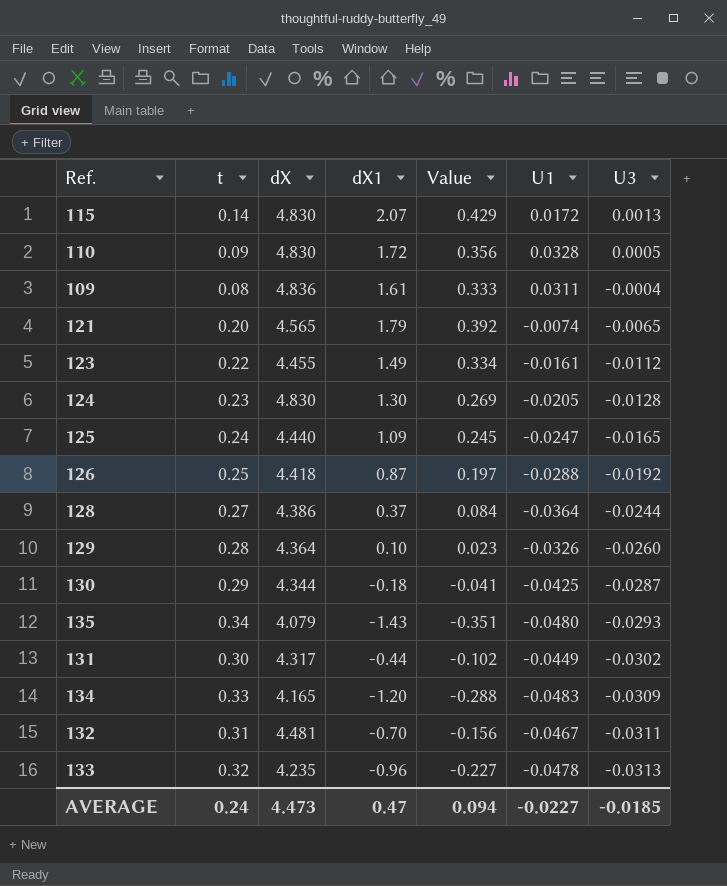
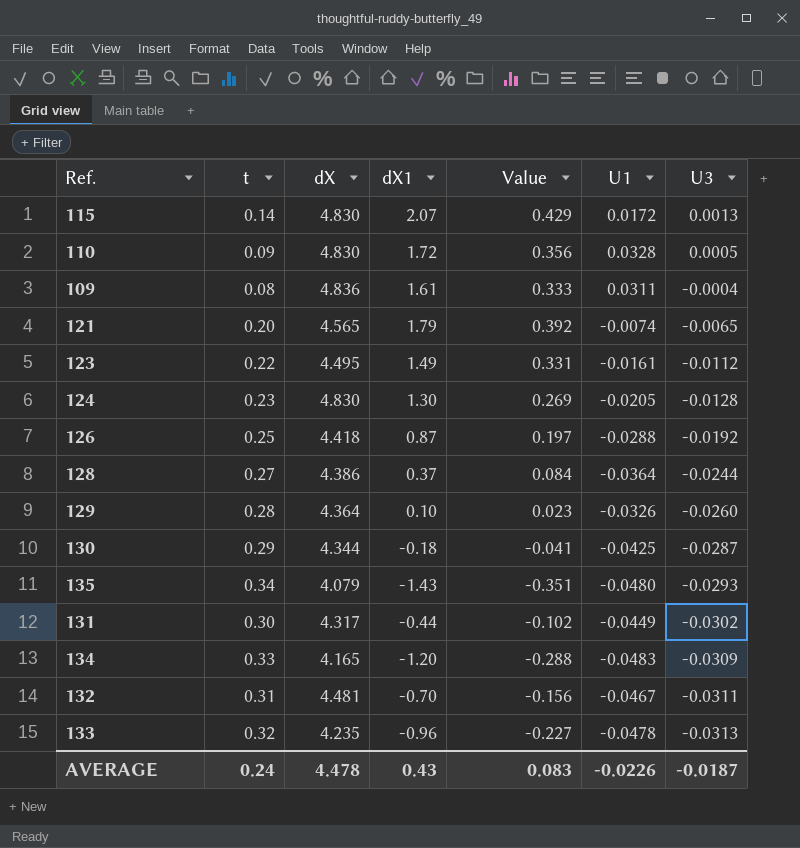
row 125: 0.24 | 4.440 | 1.09 | 0.245 | -0.0247 | -0.0165 -> none
123 | dX: 4.455 -> 4.495
123 | Value: 0.334 -> 0.331
AVERAGE | dX: 4.473 -> 4.478
AVERAGE | dX1: 0.47 -> 0.43
AVERAGE | Value: 0.094 -> 0.083
AVERAGE | U1: -0.0227 -> -0.0226
AVERAGE | U3: -0.0185 -> -0.0187

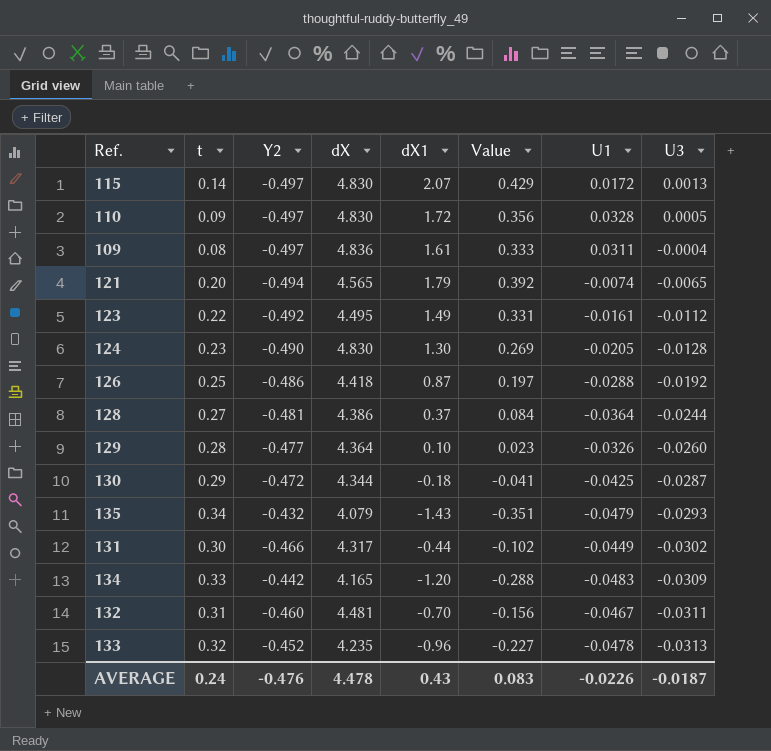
column Y2 | position: none -> 3
135 | U1: -0.0480 -> -0.0479

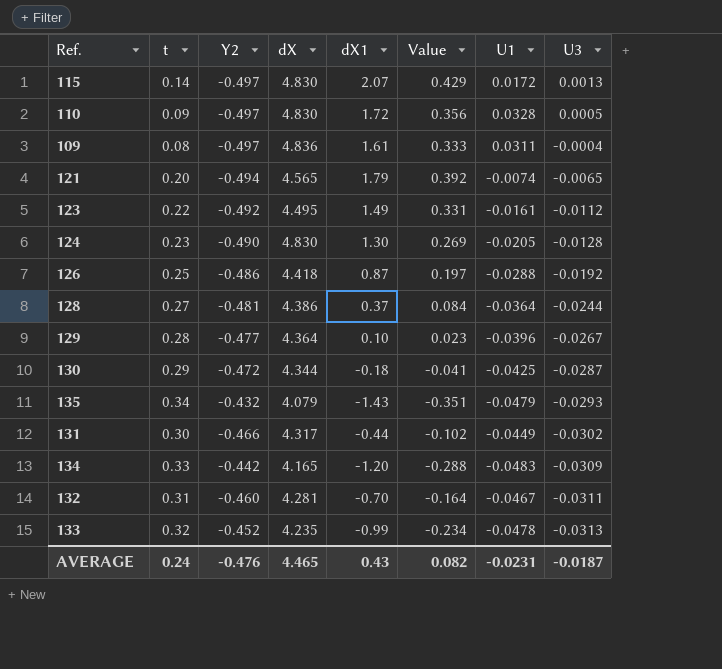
129 | U1: -0.0326 -> -0.0396
129 | U3: -0.0260 -> -0.0267
132 | dX: 4.481 -> 4.281
132 | Value: -0.156 -> -0.164
133 | dX1: -0.96 -> -0.99
133 | Value: -0.227 -> -0.234
AVERAGE | dX: 4.478 -> 4.465
AVERAGE | Value: 0.083 -> 0.082
AVERAGE | U1: -0.0226 -> -0.0231

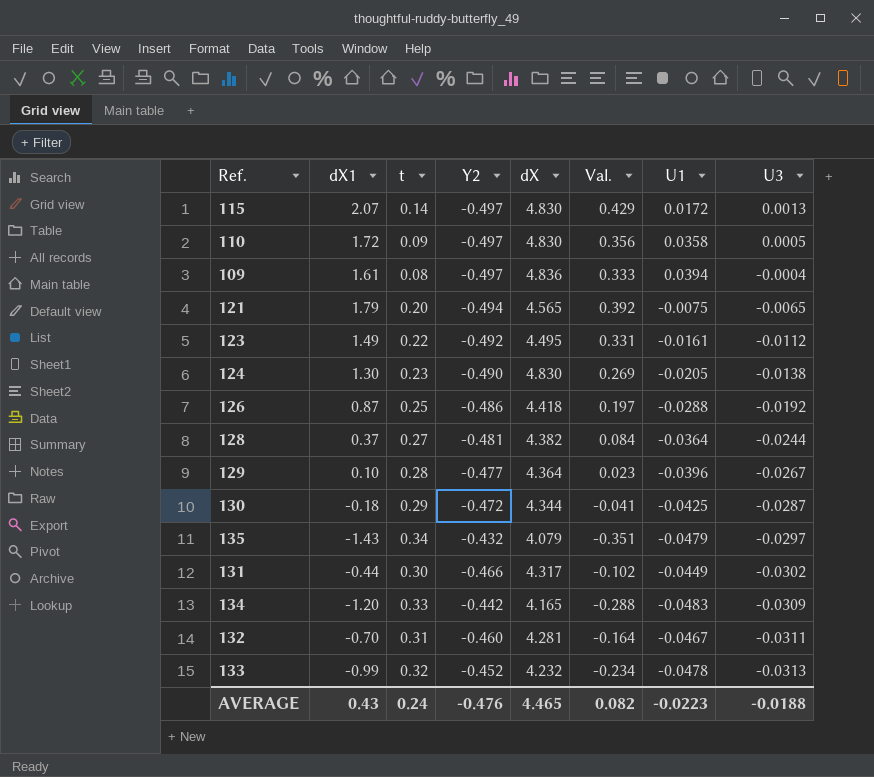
column dX1 | position: 5 -> 2
column name: Value -> Val.
110 | U1: 0.0328 -> 0.0358
109 | U1: 0.0311 -> 0.0394
121 | U1: -0.0074 -> -0.0075
124 | U3: -0.0128 -> -0.0138
128 | dX: 4.386 -> 4.382
135 | U3: -0.0293 -> -0.0297
133 | dX: 4.235 -> 4.232
AVERAGE | U1: -0.0231 -> -0.0223
AVERAGE | U3: -0.0187 -> -0.0188

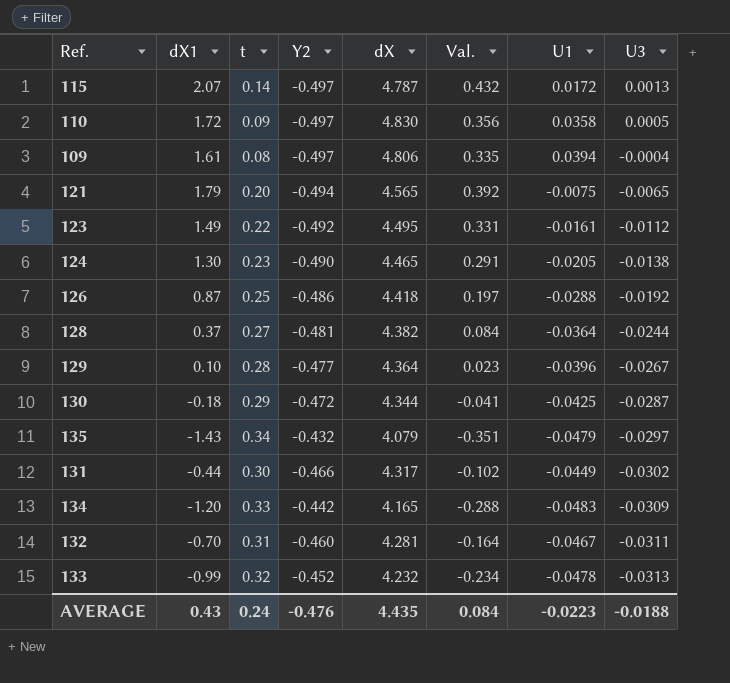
115 | dX: 4.830 -> 4.787
115 | Val.: 0.429 -> 0.432
109 | dX: 4.836 -> 4.806
109 | Val.: 0.333 -> 0.335
124 | dX: 4.830 -> 4.465
124 | Val.: 0.269 -> 0.291
AVERAGE | dX: 4.465 -> 4.435
AVERAGE | Val.: 0.082 -> 0.084

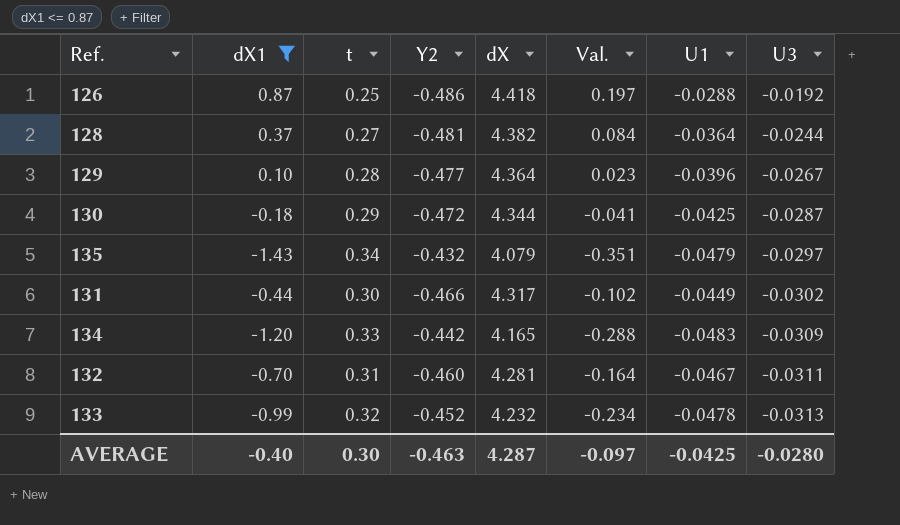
filter: none -> dX1 <= 0.87
AVERAGE | dX1: 0.43 -> -0.40
AVERAGE | t: 0.24 -> 0.30
AVERAGE | Y2: -0.476 -> -0.463
AVERAGE | dX: 4.435 -> 4.287
AVERAGE | Val.: 0.084 -> -0.097
AVERAGE | U1: -0.0223 -> -0.0425
AVERAGE | U3: -0.0188 -> -0.0280

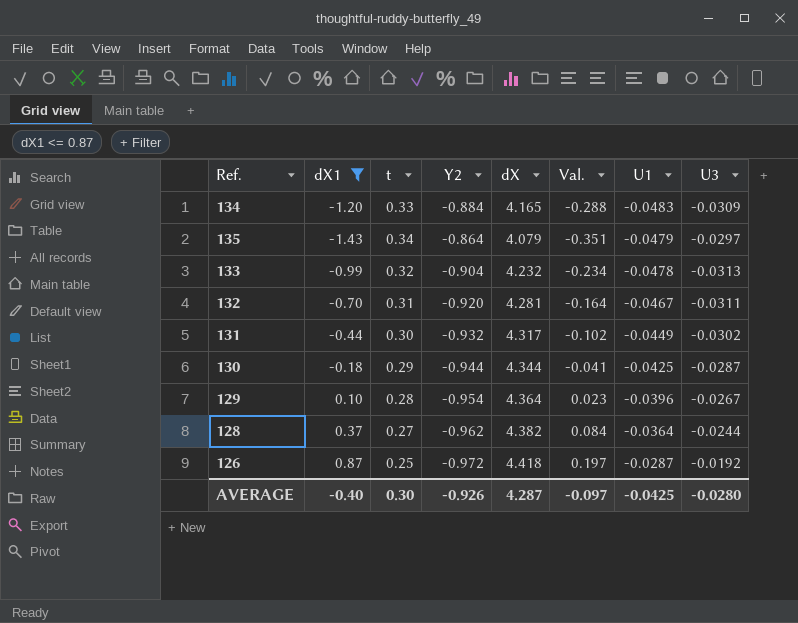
row order: U3 descending -> U1 ascending
134 | Y2: -0.442 -> -0.884
135 | Y2: -0.432 -> -0.864
133 | Y2: -0.452 -> -0.904
132 | Y2: -0.460 -> -0.920
131 | Y2: -0.466 -> -0.932
130 | Y2: -0.472 -> -0.944
129 | Y2: -0.477 -> -0.954
128 | Y2: -0.481 -> -0.962
126 | Y2: -0.486 -> -0.972
126 | U1: -0.0288 -> -0.0287
AVERAGE | Y2: -0.463 -> -0.926

